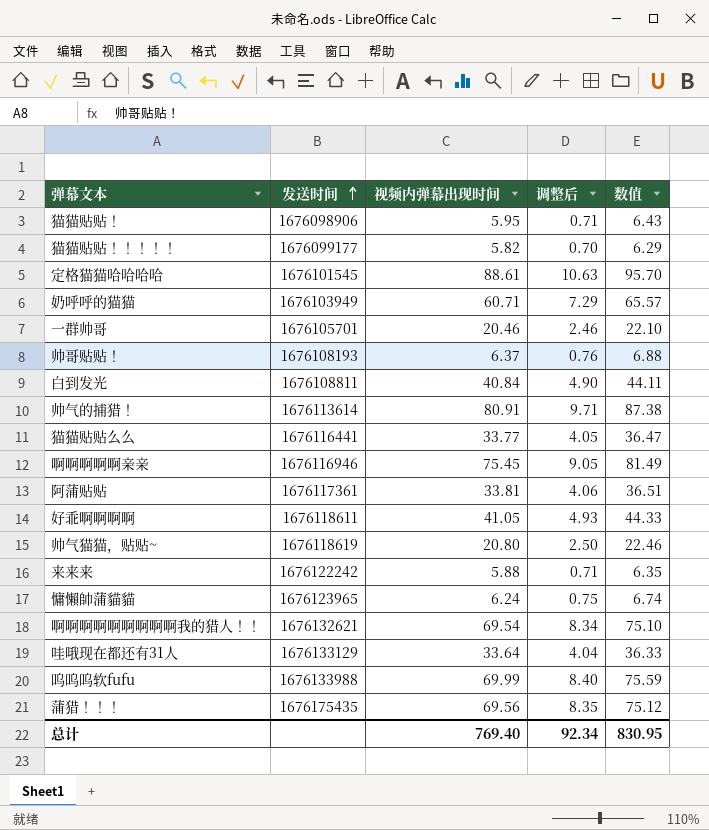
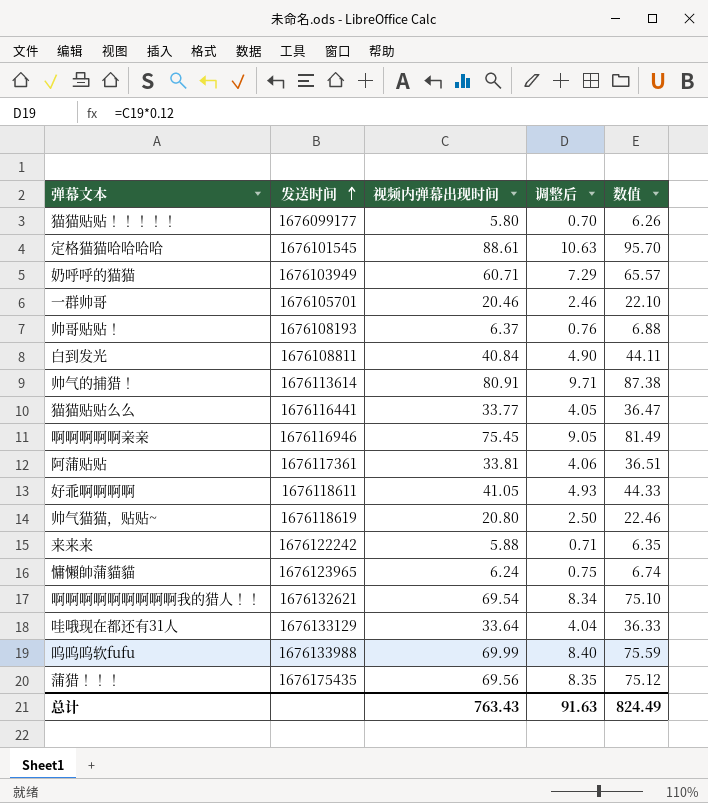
row 猫猫贴贴！: 1676098906 | 5.95 | 0.71 | 6.43 -> none
猫猫贴贴！！！！！ | 视频内弹幕出现时间: 5.82 -> 5.80
猫猫贴贴！！！！！ | 数值: 6.29 -> 6.26
总计 | 视频内弹幕出现时间: 769.40 -> 763.43
总计 | 调整后: 92.34 -> 91.63
总计 | 数值: 830.95 -> 824.49

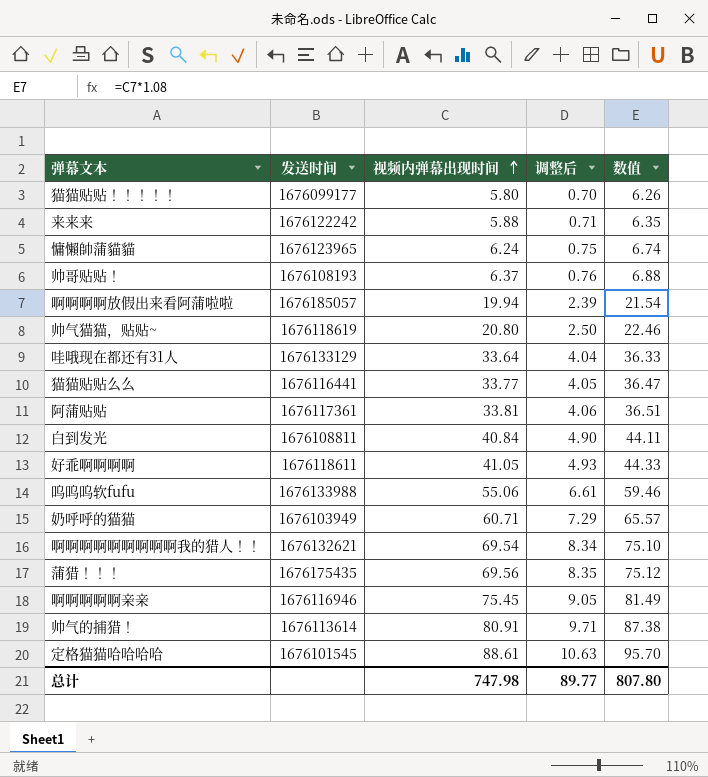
row order: 发送时间 ascending -> 视频内弹幕出现时间 ascending
row 一群帅哥: 1676105701 | 20.46 | 2.46 | 22.10 -> none
row 啊啊啊啊放假出来看阿蒲啦啦: none -> 1676185057 | 19.94 | 2.39 | 21.54
呜呜呜软fufu | 视频内弹幕出现时间: 69.99 -> 55.06
呜呜呜软fufu | 调整后: 8.40 -> 6.61
呜呜呜软fufu | 数值: 75.59 -> 59.46
总计 | 视频内弹幕出现时间: 763.43 -> 747.98
总计 | 调整后: 91.63 -> 89.77
总计 | 数值: 824.49 -> 807.80

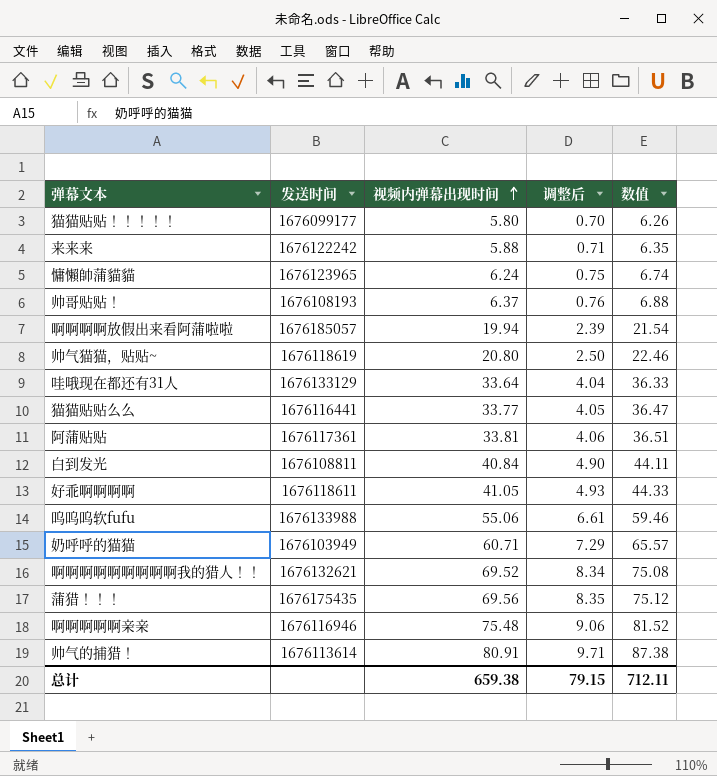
row 定格猫猫哈哈哈哈: 1676101545 | 88.61 | 10.63 | 95.70 -> none
啊啊啊啊啊啊啊啊啊我的猎人！！ | 视频内弹幕出现时间: 69.54 -> 69.52
啊啊啊啊啊啊啊啊啊我的猎人！！ | 数值: 75.10 -> 75.08
啊啊啊啊啊亲亲 | 视频内弹幕出现时间: 75.45 -> 75.48
啊啊啊啊啊亲亲 | 调整后: 9.05 -> 9.06
啊啊啊啊啊亲亲 | 数值: 81.49 -> 81.52
总计 | 视频内弹幕出现时间: 747.98 -> 659.38
总计 | 调整后: 89.77 -> 79.15
总计 | 数值: 807.80 -> 712.11

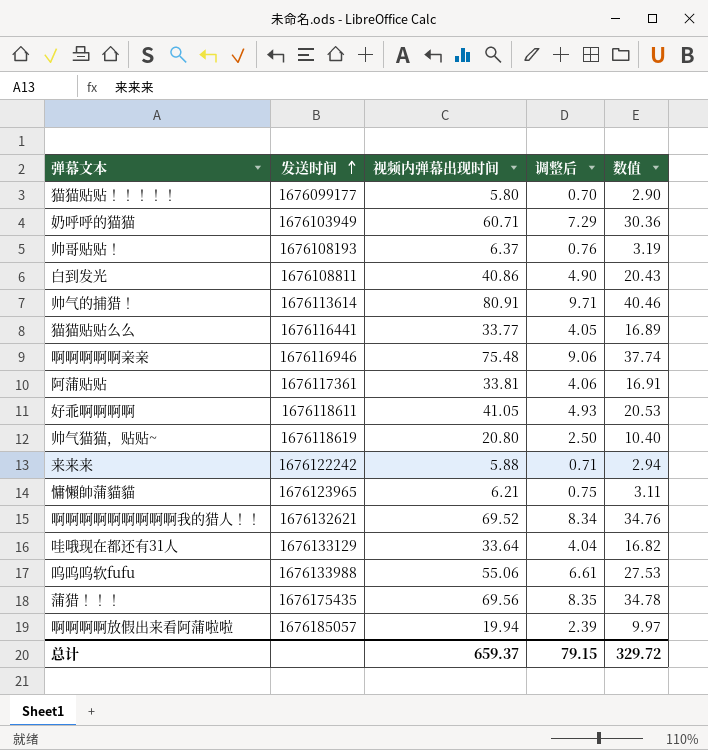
row order: 视频内弹幕出现时间 ascending -> 发送时间 ascending
column 数值 | formula: [视频内弹幕出现时间] * 1.08 -> [视频内弹幕出现时间] * 0.5
白到发光 | 视频内弹幕出现时间: 40.84 -> 40.86
慵懶帥蒲貓貓 | 视频内弹幕出现时间: 6.24 -> 6.21
总计 | 视频内弹幕出现时间: 659.38 -> 659.37
总计 | 数值: 712.11 -> 329.72

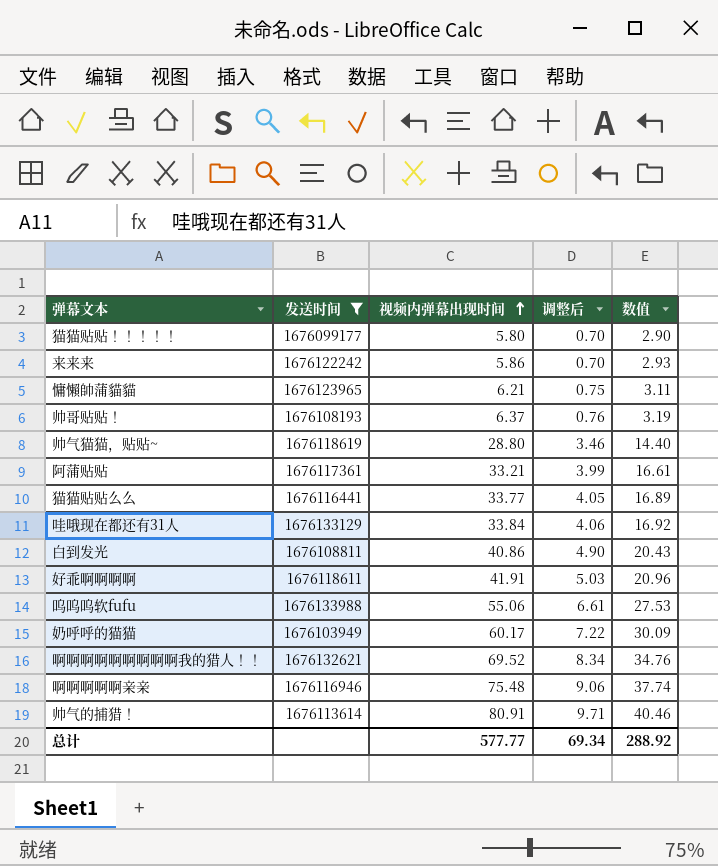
filter: none -> 发送时间 <= 1676133988
row order: 发送时间 ascending -> 视频内弹幕出现时间 ascending
来来来 | 视频内弹幕出现时间: 5.88 -> 5.86
来来来 | 调整后: 0.71 -> 0.70
来来来 | 数值: 2.94 -> 2.93
帅气猫猫，贴贴~ | 视频内弹幕出现时间: 20.80 -> 28.80
帅气猫猫，贴贴~ | 调整后: 2.50 -> 3.46
帅气猫猫，贴贴~ | 数值: 10.40 -> 14.40
阿蒲贴贴 | 视频内弹幕出现时间: 33.81 -> 33.21
阿蒲贴贴 | 调整后: 4.06 -> 3.99
阿蒲贴贴 | 数值: 16.91 -> 16.61
哇哦现在都还有31人 | 视频内弹幕出现时间: 33.64 -> 33.84
哇哦现在都还有31人 | 调整后: 4.04 -> 4.06
哇哦现在都还有31人 | 数值: 16.82 -> 16.92
好乖啊啊啊啊 | 视频内弹幕出现时间: 41.05 -> 41.91
好乖啊啊啊啊 | 调整后: 4.93 -> 5.03
好乖啊啊啊啊 | 数值: 20.53 -> 20.96
奶呼呼的猫猫 | 视频内弹幕出现时间: 60.71 -> 60.17
奶呼呼的猫猫 | 调整后: 7.29 -> 7.22
奶呼呼的猫猫 | 数值: 30.36 -> 30.09
总计 | 视频内弹幕出现时间: 659.37 -> 577.77
总计 | 调整后: 79.15 -> 69.34
总计 | 数值: 329.72 -> 288.92

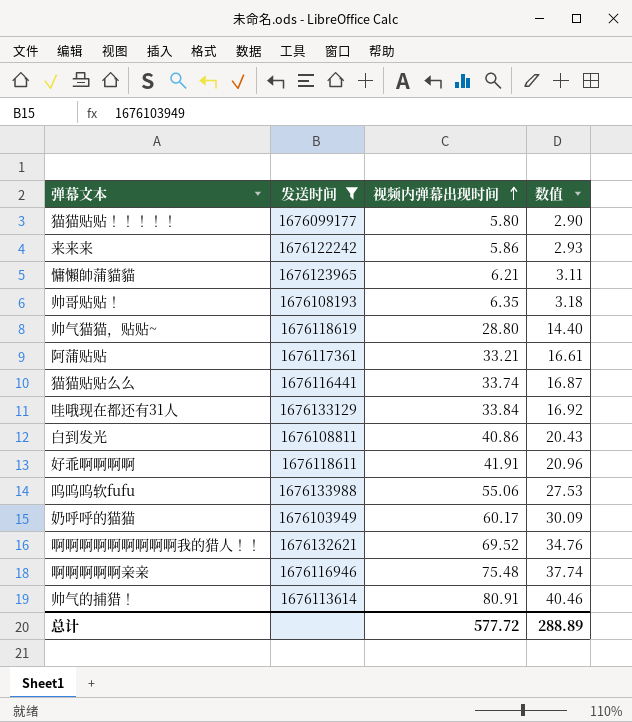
column 调整后 | formula: [视频内弹幕出现时间] * 0.12 -> none
帅哥贴贴！ | 视频内弹幕出现时间: 6.37 -> 6.35
帅哥贴贴！ | 数值: 3.19 -> 3.18
猫猫贴贴么么 | 视频内弹幕出现时间: 33.77 -> 33.74
猫猫贴贴么么 | 数值: 16.89 -> 16.87
总计 | 视频内弹幕出现时间: 577.77 -> 577.72
总计 | 数值: 288.92 -> 288.89

